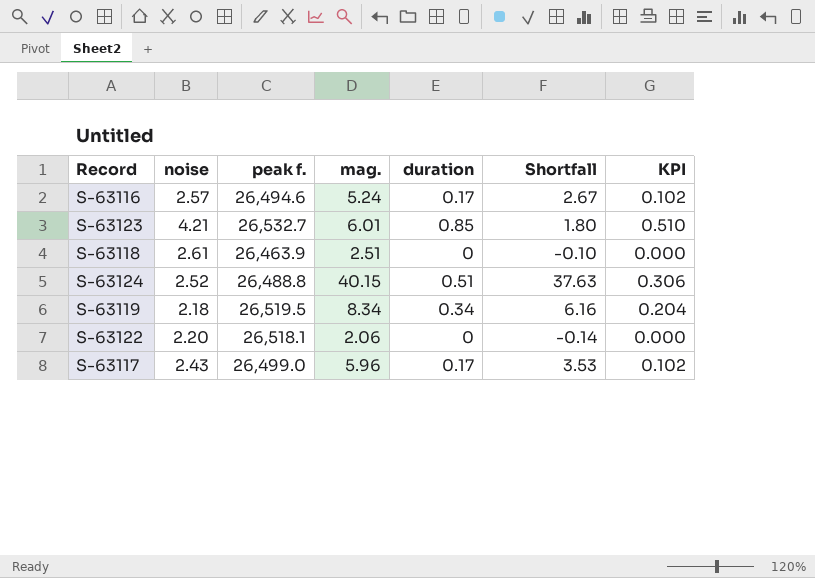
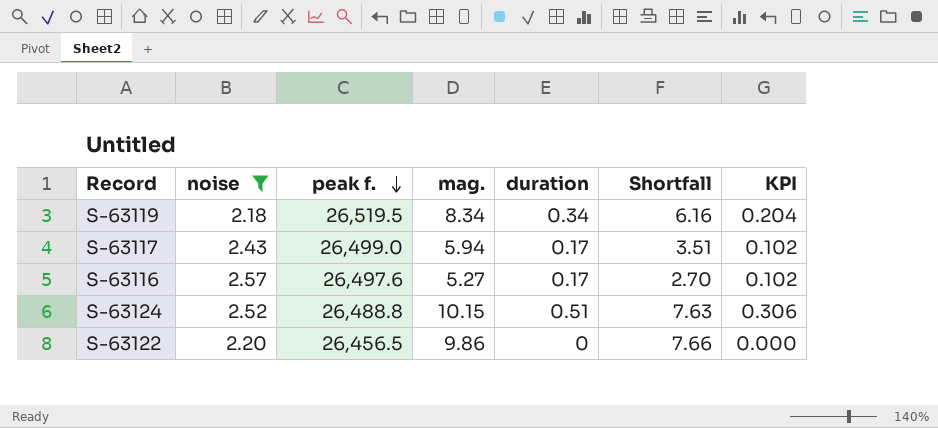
filter: none -> noise <= 2.57
row order: none -> peak f. descending
S-63117 | mag.: 5.96 -> 5.94
S-63117 | Shortfall: 3.53 -> 3.51
S-63116 | peak f.: 26,494.6 -> 26,497.6
S-63116 | mag.: 5.24 -> 5.27
S-63116 | Shortfall: 2.67 -> 2.70
S-63124 | mag.: 40.15 -> 10.15
S-63124 | Shortfall: 37.63 -> 7.63
S-63122 | peak f.: 26,518.1 -> 26,456.5
S-63122 | mag.: 2.06 -> 9.86
S-63122 | Shortfall: -0.14 -> 7.66

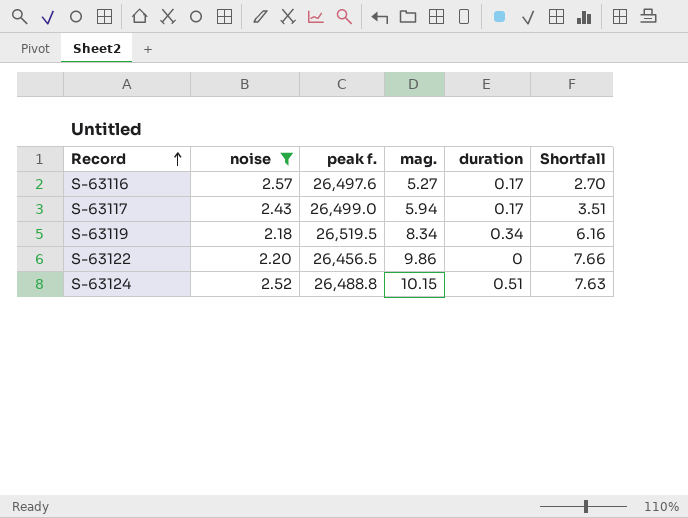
row order: peak f. descending -> Record ascending
column KPI | formula: [duration] * 0.6 -> none

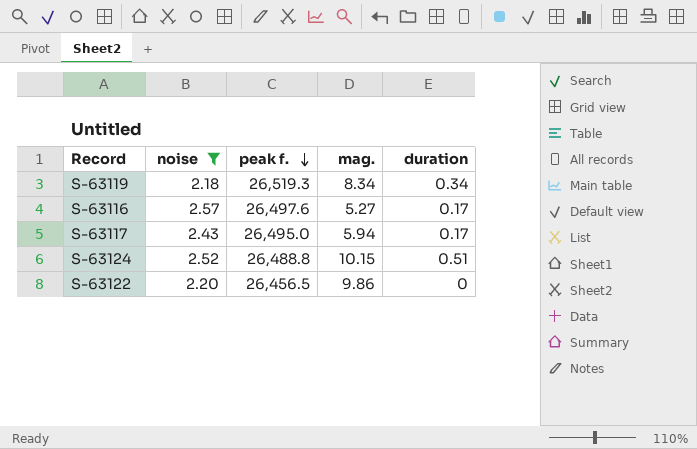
row order: Record ascending -> peak f. descending
column Shortfall | formula: [mag.] - [noise] -> none
S-63119 | peak f.: 26,519.5 -> 26,519.3
S-63117 | peak f.: 26,499.0 -> 26,495.0

